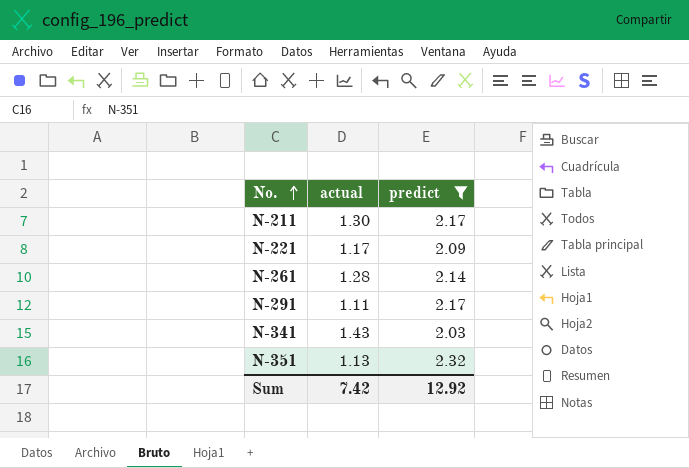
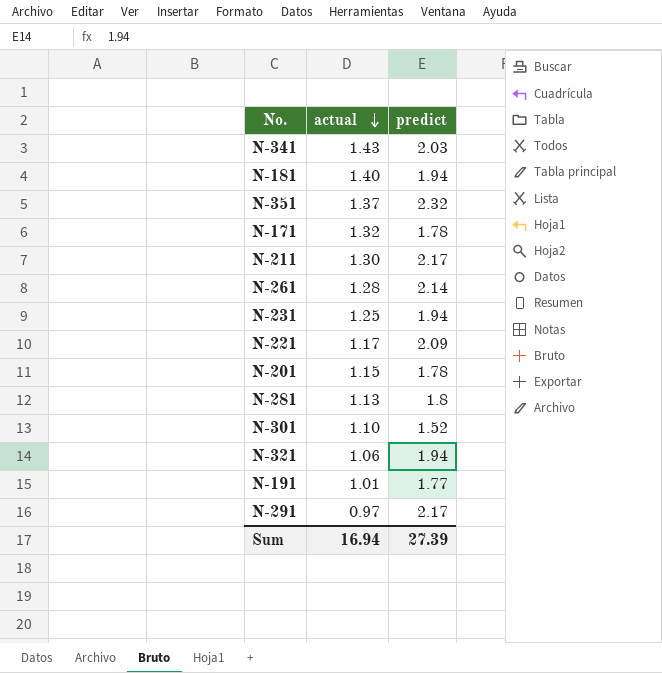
filter: predict >= 2.03 -> none
row order: No. ascending -> actual descending
N-351 | actual: 1.13 -> 1.37
N-291 | actual: 1.11 -> 0.97
Sum | actual: 7.42 -> 16.94
Sum | predict: 12.92 -> 27.39

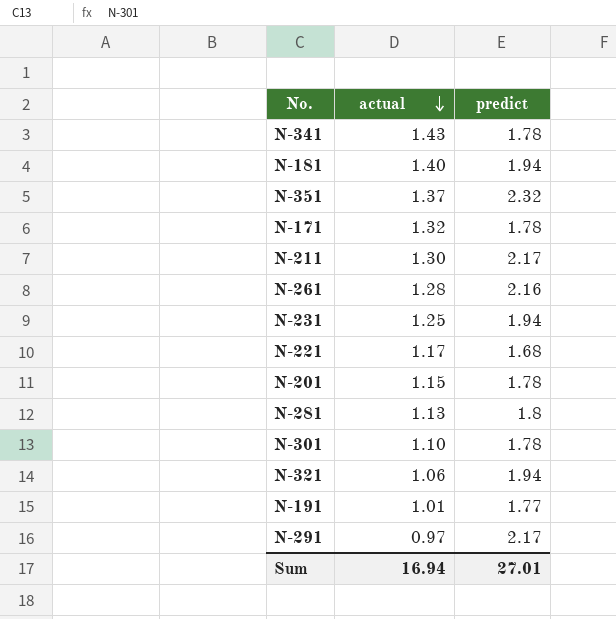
N-341 | predict: 2.03 -> 1.78
N-261 | predict: 2.14 -> 2.16
N-221 | predict: 2.09 -> 1.68
N-301 | predict: 1.52 -> 1.78
Sum | predict: 27.39 -> 27.01

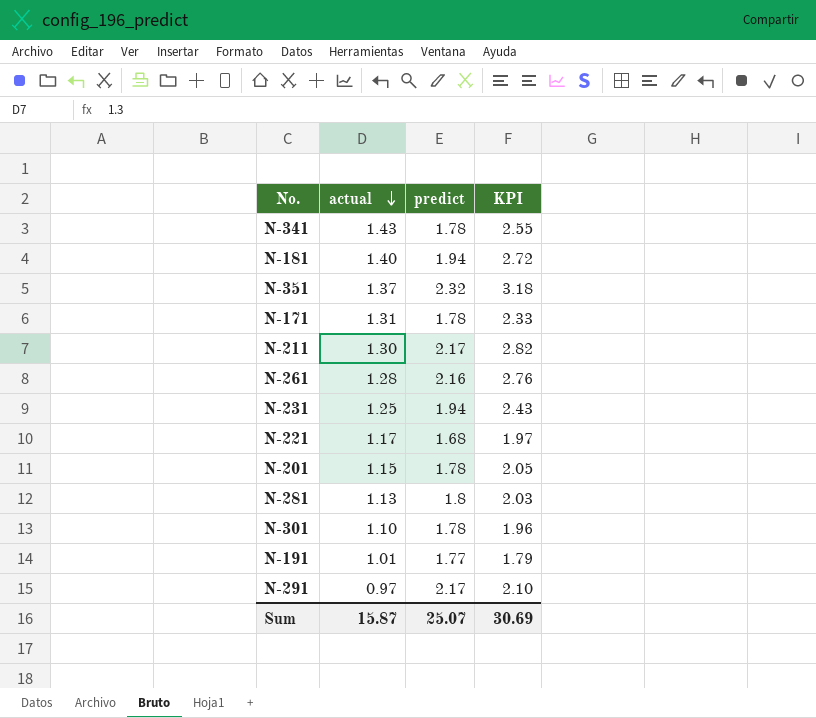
column KPI | formula: none -> [actual] * [predict]
row N-321: 1.06 | 1.94 -> none
N-171 | actual: 1.32 -> 1.31
Sum | actual: 16.94 -> 15.87
Sum | predict: 27.01 -> 25.07

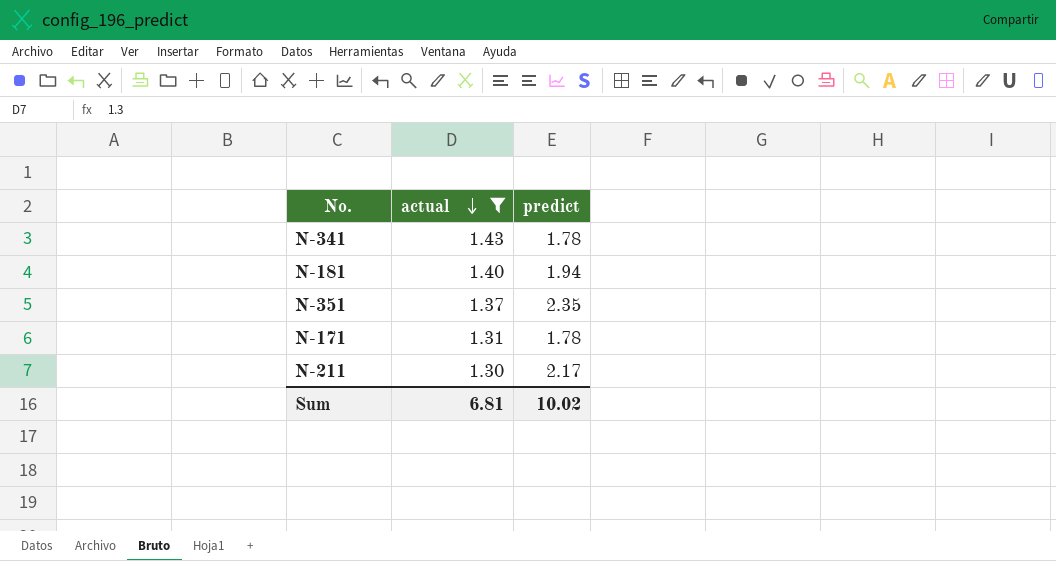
filter: none -> actual >= 1.30
column KPI | formula: [actual] * [predict] -> none
N-351 | predict: 2.32 -> 2.35
Sum | actual: 15.87 -> 6.81
Sum | predict: 25.07 -> 10.02

